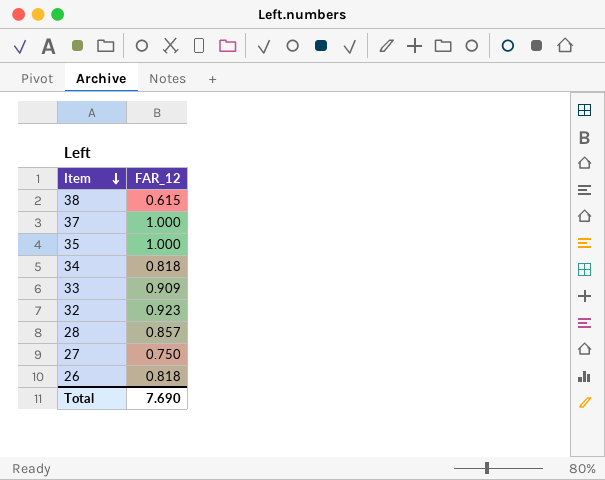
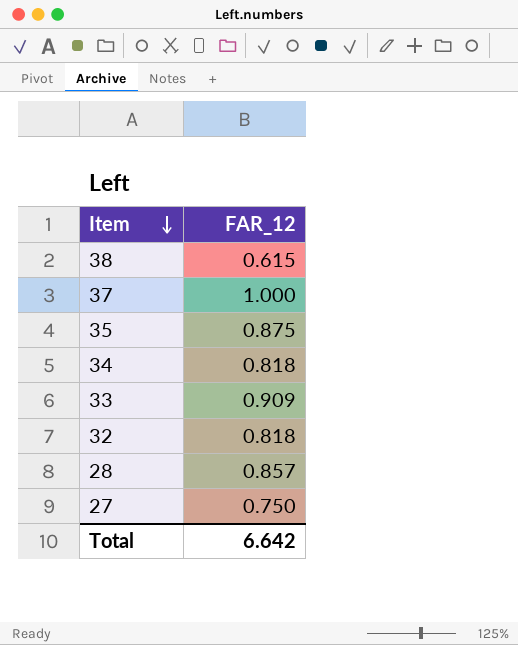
row 26: 0.818 -> none
35 | FAR_12: 1.000 -> 0.875
32 | FAR_12: 0.923 -> 0.818
Total | FAR_12: 7.690 -> 6.642

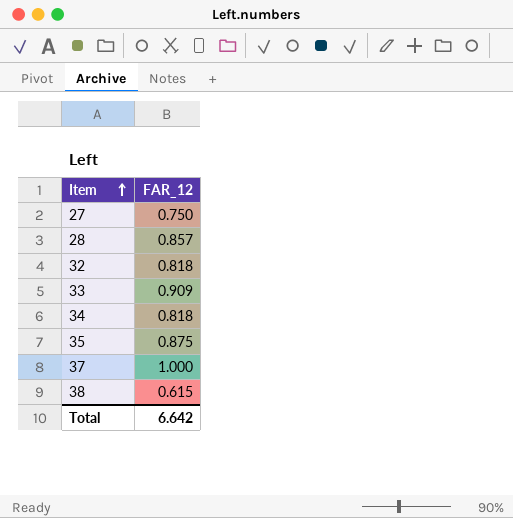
row order: Item descending -> Item ascending

